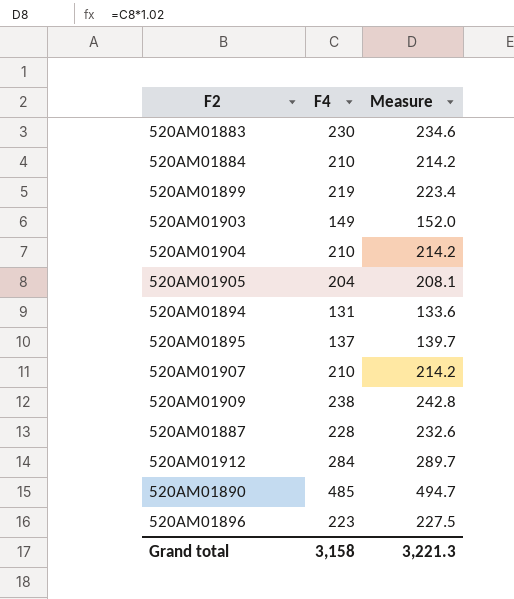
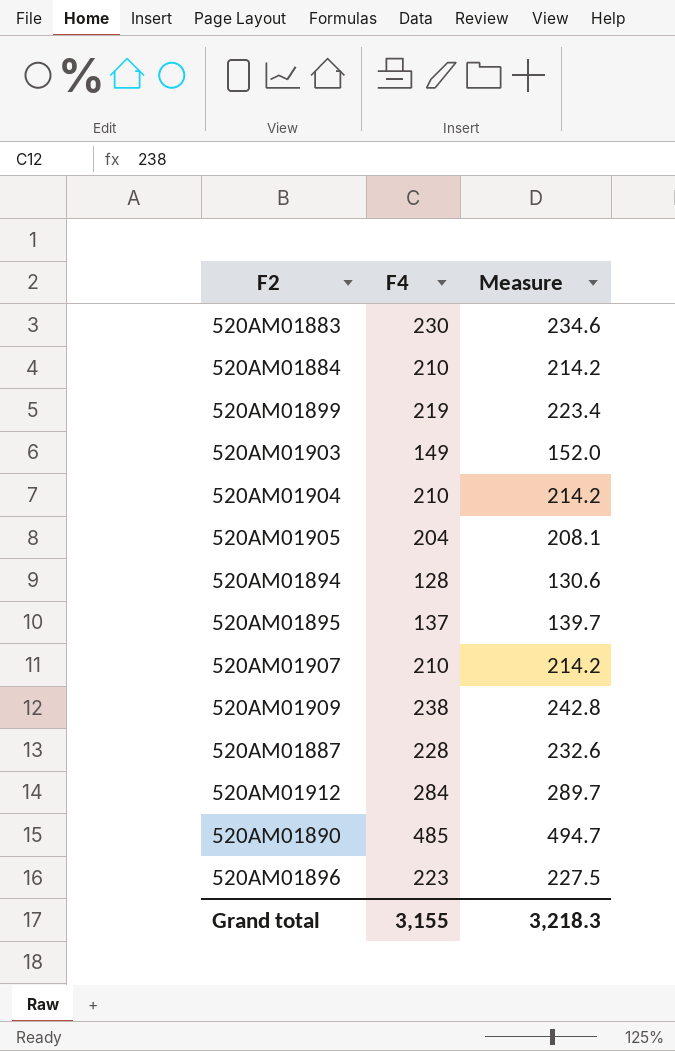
520AM01894 | F4: 131 -> 128
520AM01894 | Measure: 133.6 -> 130.6
Grand total | F4: 3,158 -> 3,155
Grand total | Measure: 3,221.3 -> 3,218.3

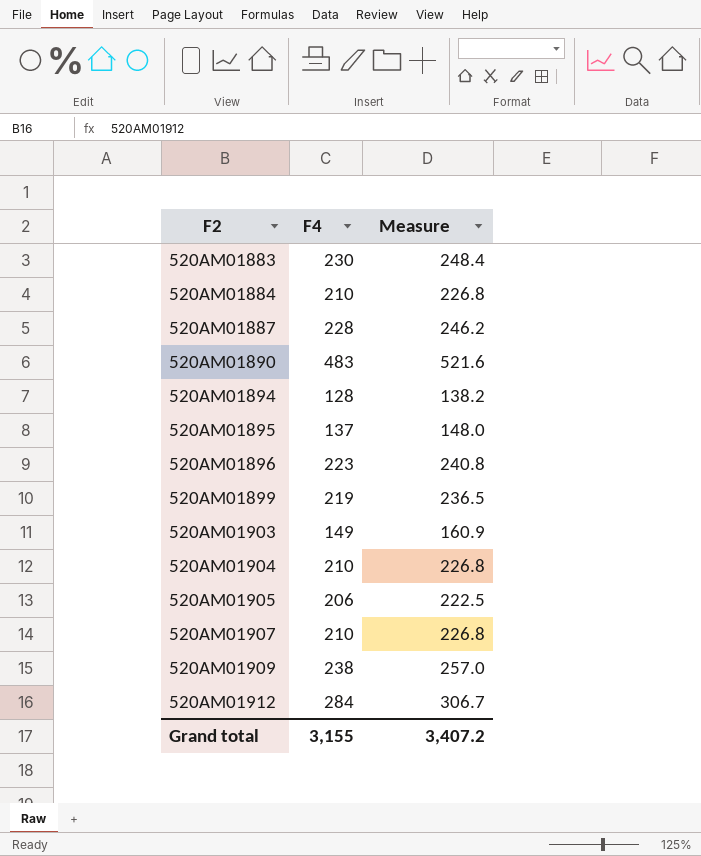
row order: none -> F2 ascending
column Measure | formula: [F4] * 1.02 -> [F4] * 1.08
520AM01890 | F4: 485 -> 483
520AM01905 | F4: 204 -> 206
Grand total | Measure: 3,218.3 -> 3,407.2

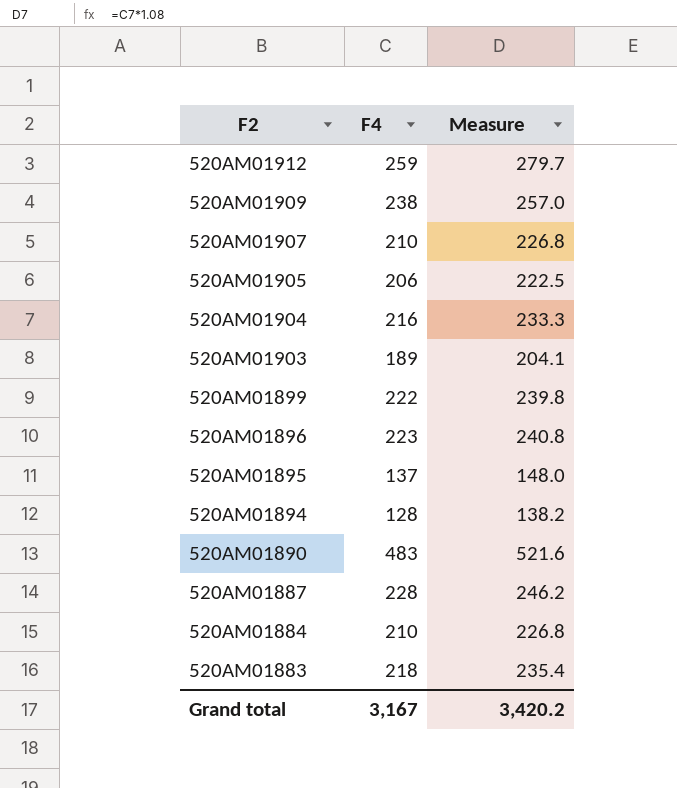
row order: F2 ascending -> F2 descending
520AM01912 | F4: 284 -> 259
520AM01912 | Measure: 306.7 -> 279.7
520AM01904 | F4: 210 -> 216
520AM01904 | Measure: 226.8 -> 233.3
520AM01903 | F4: 149 -> 189
520AM01903 | Measure: 160.9 -> 204.1
520AM01899 | F4: 219 -> 222
520AM01899 | Measure: 236.5 -> 239.8
520AM01883 | F4: 230 -> 218
520AM01883 | Measure: 248.4 -> 235.4
Grand total | F4: 3,155 -> 3,167
Grand total | Measure: 3,407.2 -> 3,420.2

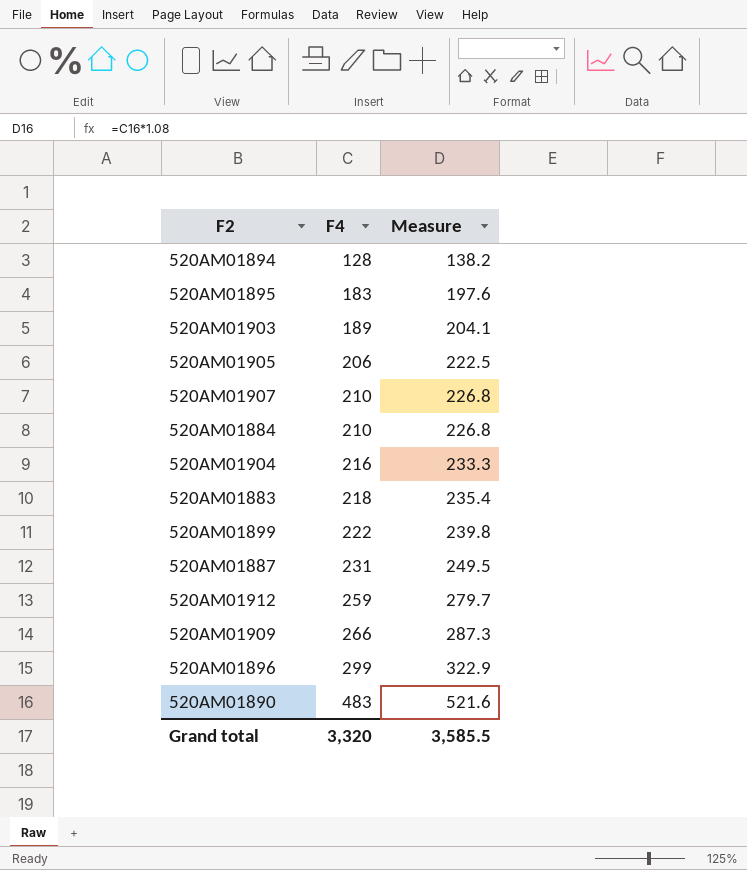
row order: F2 descending -> F4 ascending
520AM01895 | F4: 137 -> 183
520AM01895 | Measure: 148.0 -> 197.6
520AM01887 | F4: 228 -> 231
520AM01887 | Measure: 246.2 -> 249.5
520AM01909 | F4: 238 -> 266
520AM01909 | Measure: 257.0 -> 287.3
520AM01896 | F4: 223 -> 299
520AM01896 | Measure: 240.8 -> 322.9
Grand total | F4: 3,167 -> 3,320
Grand total | Measure: 3,420.2 -> 3,585.5

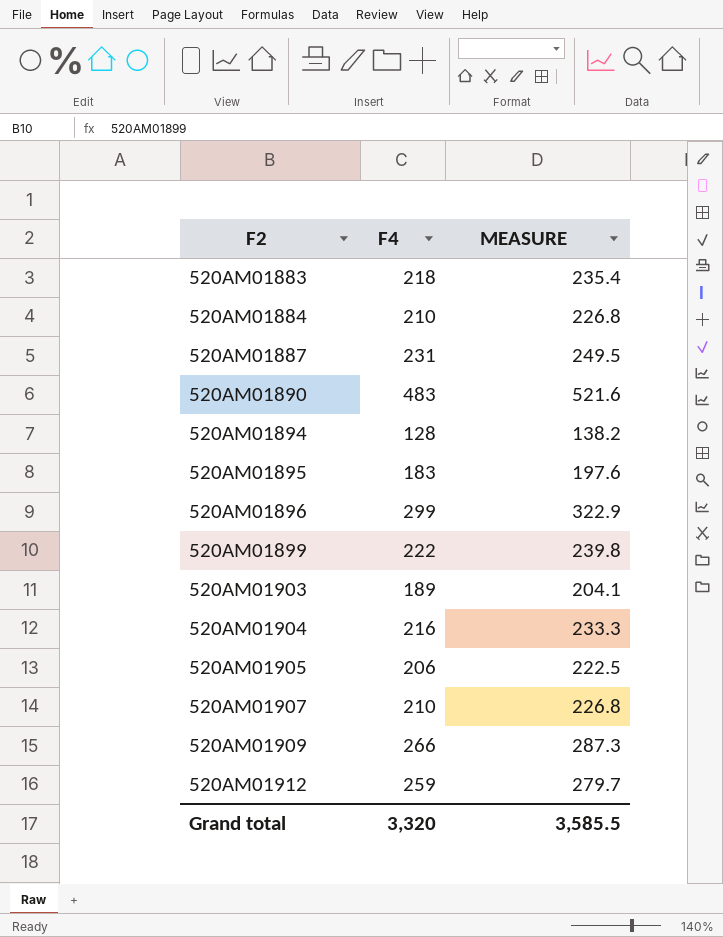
row order: F4 ascending -> F2 ascending
column name: Measure -> MEASURE

